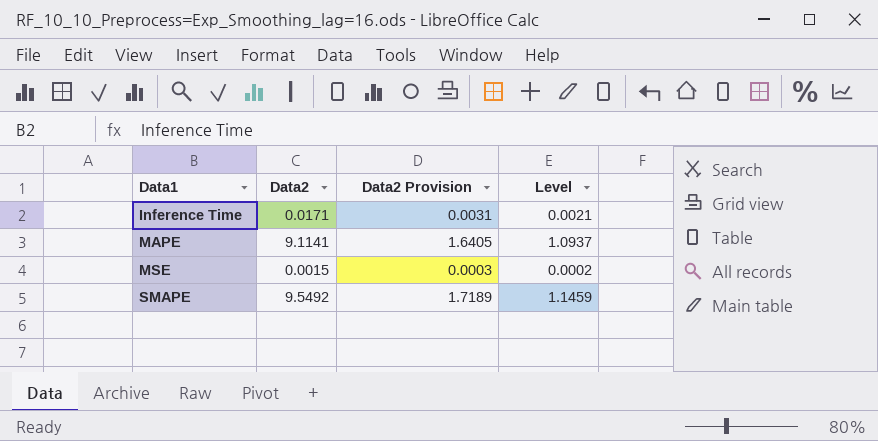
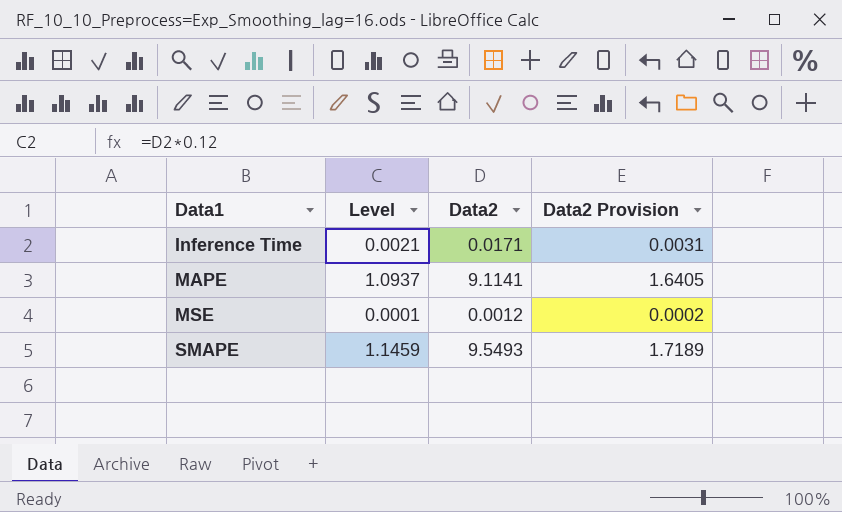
column Level | position: 4 -> 2
MSE | Level: 0.0002 -> 0.0001
MSE | Data2: 0.0015 -> 0.0012
MSE | Data2 Provision: 0.0003 -> 0.0002
SMAPE | Data2: 9.5492 -> 9.5493

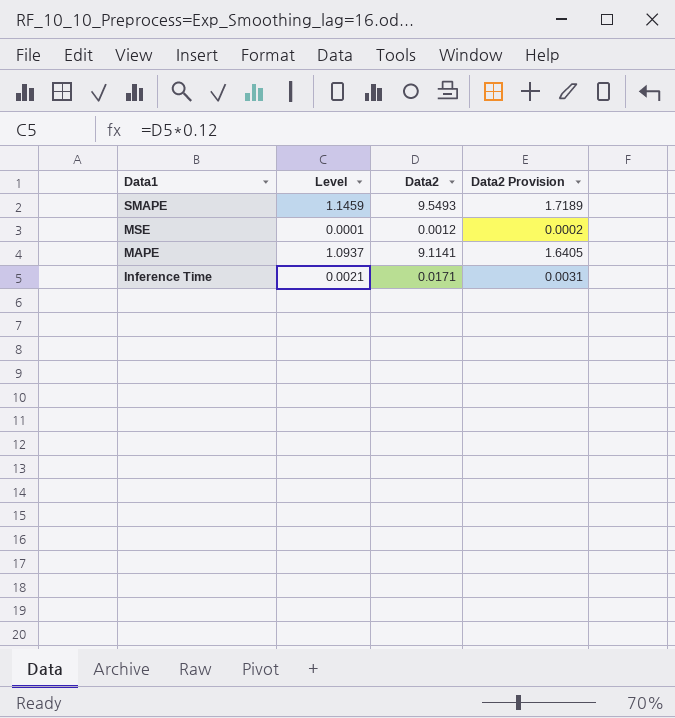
row order: Data1 ascending -> Data1 descending

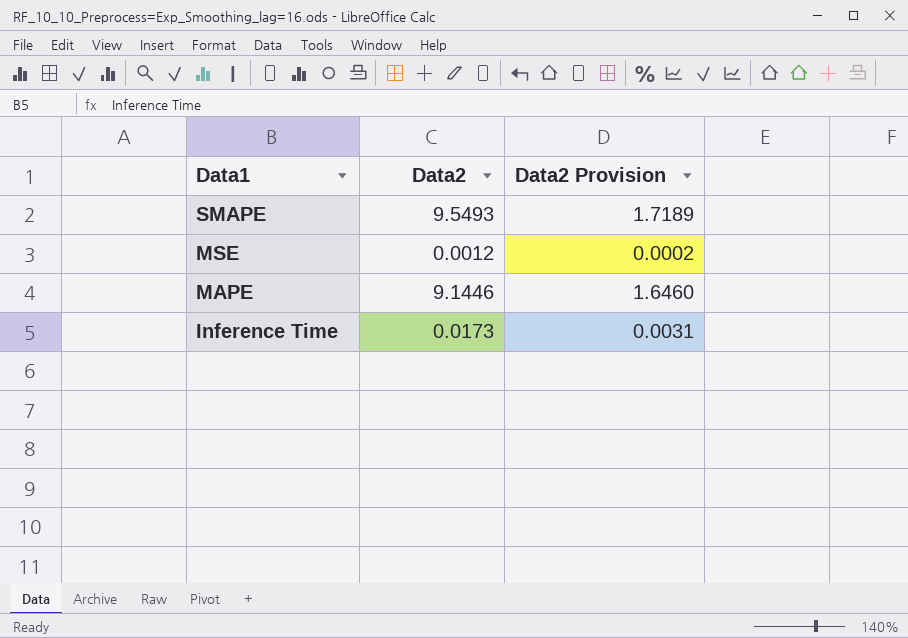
column Level | formula: [Data2] * 0.12 -> none
MAPE | Data2: 9.1141 -> 9.1446
MAPE | Data2 Provision: 1.6405 -> 1.6460
Inference Time | Data2: 0.0171 -> 0.0173

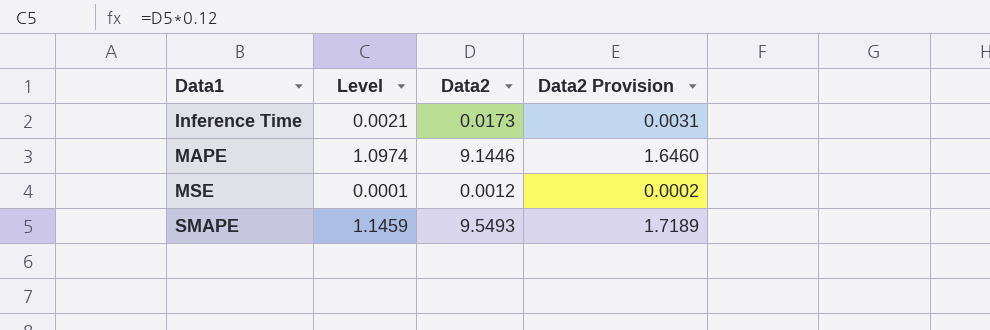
row order: Data1 descending -> Data1 ascending
column Level | formula: none -> [Data2] * 0.12

